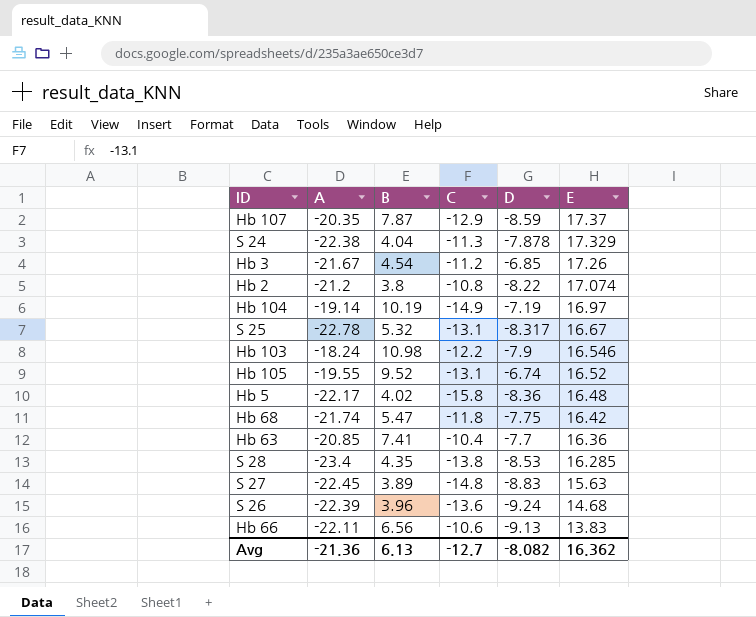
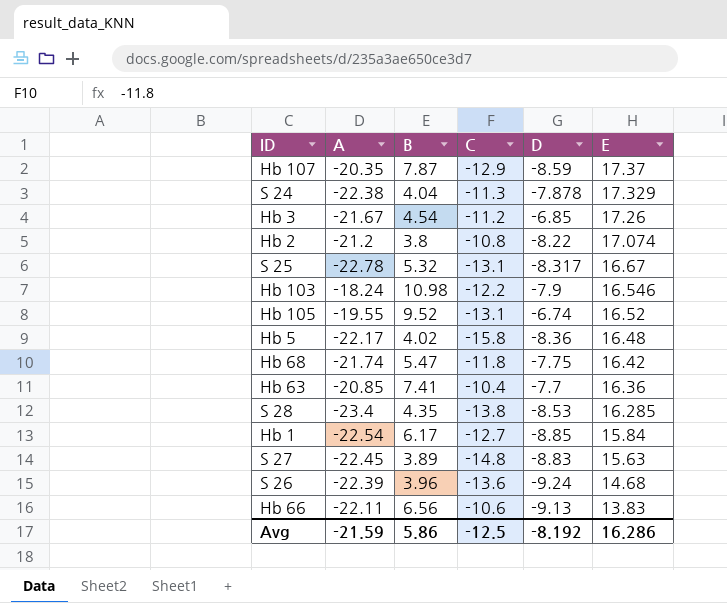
row Hb 104: -19.14 | 10.19 | -14.9 | -7.19 | 16.97 -> none
row Hb 1: none -> -22.54 | 6.17 | -12.7 | -8.85 | 15.84
Avg | A: -21.36 -> -21.59
Avg | B: 6.13 -> 5.86
Avg | C: -12.7 -> -12.5
Avg | D: -8.082 -> -8.192
Avg | E: 16.362 -> 16.286

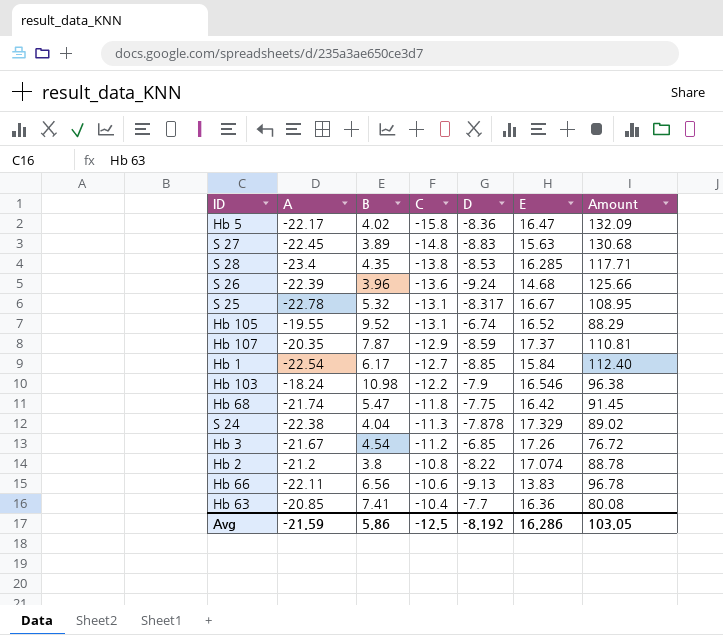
row order: E descending -> C ascending
column Amount | formula: none -> [C] * [D]
Hb 5 | E: 16.48 -> 16.47

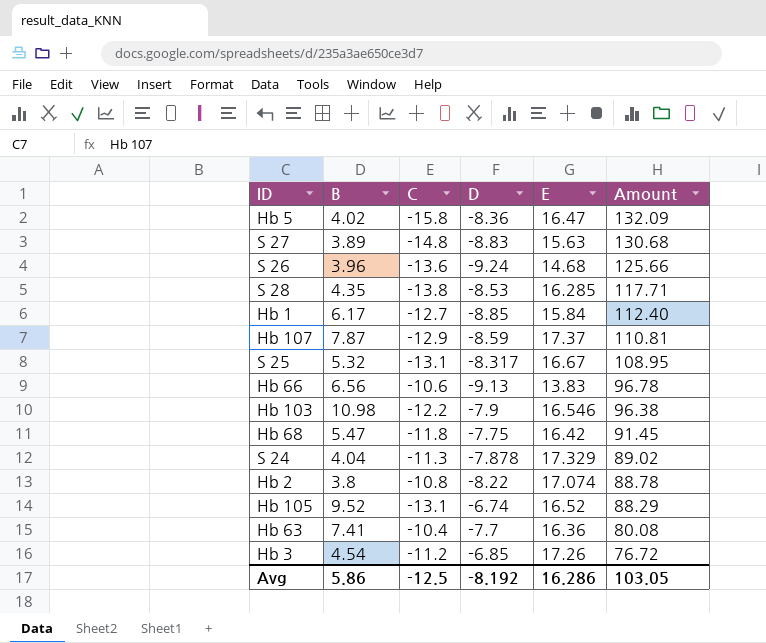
row order: C ascending -> Amount descending
column A | position: 2 -> none

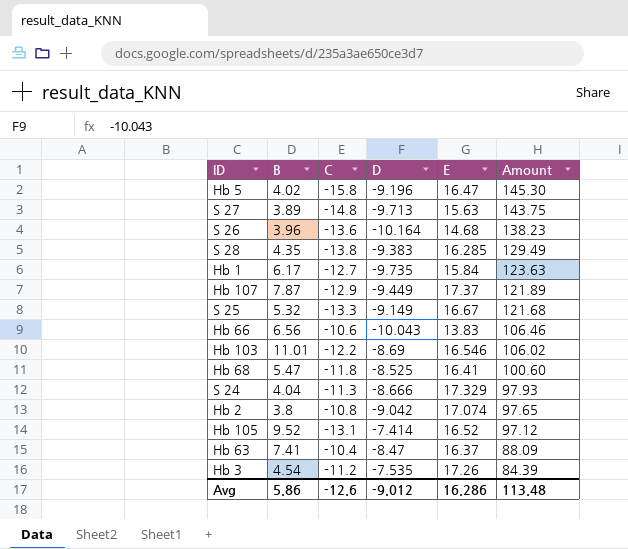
Hb 5 | D: -8.36 -> -9.196
Hb 5 | Amount: 132.09 -> 145.30
S 27 | D: -8.83 -> -9.713
S 27 | Amount: 130.68 -> 143.75
S 26 | D: -9.24 -> -10.164
S 26 | Amount: 125.66 -> 138.23
S 28 | D: -8.53 -> -9.383
S 28 | Amount: 117.71 -> 129.49
Hb 1 | D: -8.85 -> -9.735
Hb 1 | Amount: 112.40 -> 123.63
Hb 107 | D: -8.59 -> -9.449
Hb 107 | Amount: 110.81 -> 121.89
S 25 | C: -13.1 -> -13.3
S 25 | D: -8.317 -> -9.149
S 25 | Amount: 108.95 -> 121.68
Hb 66 | D: -9.13 -> -10.043
Hb 66 | Amount: 96.78 -> 106.46
Hb 103 | B: 10.98 -> 11.01
Hb 103 | D: -7.9 -> -8.69
Hb 103 | Amount: 96.38 -> 106.02
Hb 68 | D: -7.75 -> -8.525
Hb 68 | E: 16.42 -> 16.41
Hb 68 | Amount: 91.45 -> 100.60
S 24 | D: -7.878 -> -8.666
S 24 | Amount: 89.02 -> 97.93
Hb 2 | D: -8.22 -> -9.042
Hb 2 | Amount: 88.78 -> 97.65
Hb 105 | D: -6.74 -> -7.414
Hb 105 | Amount: 88.29 -> 97.12
Hb 63 | D: -7.7 -> -8.47
Hb 63 | E: 16.36 -> 16.37
Hb 63 | Amount: 80.08 -> 88.09
Hb 3 | D: -6.85 -> -7.535
Hb 3 | Amount: 76.72 -> 84.39
Avg | C: -12.5 -> -12.6
Avg | D: -8.192 -> -9.012
Avg | Amount: 103.05 -> 113.48

